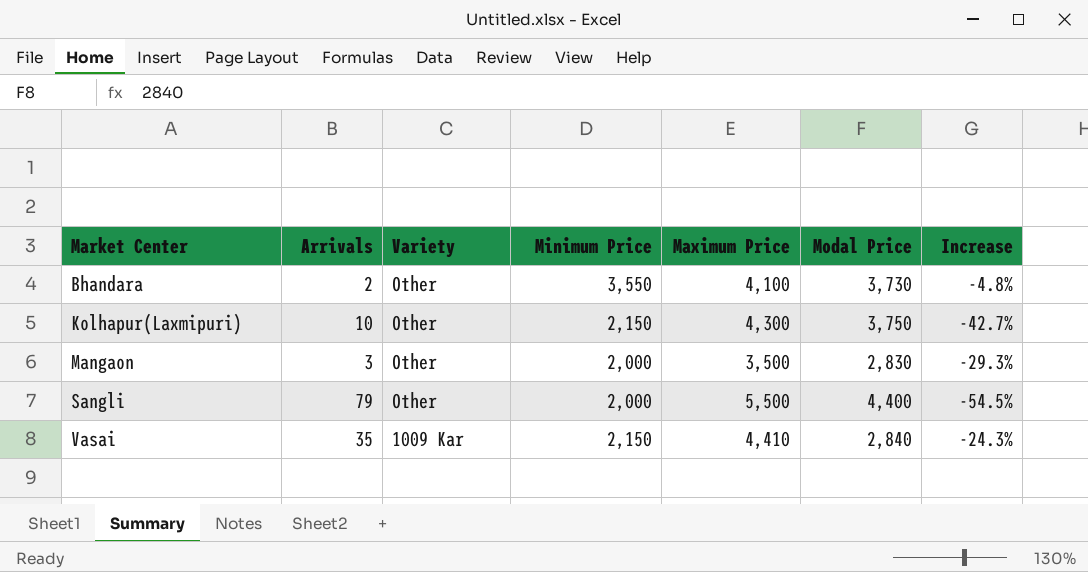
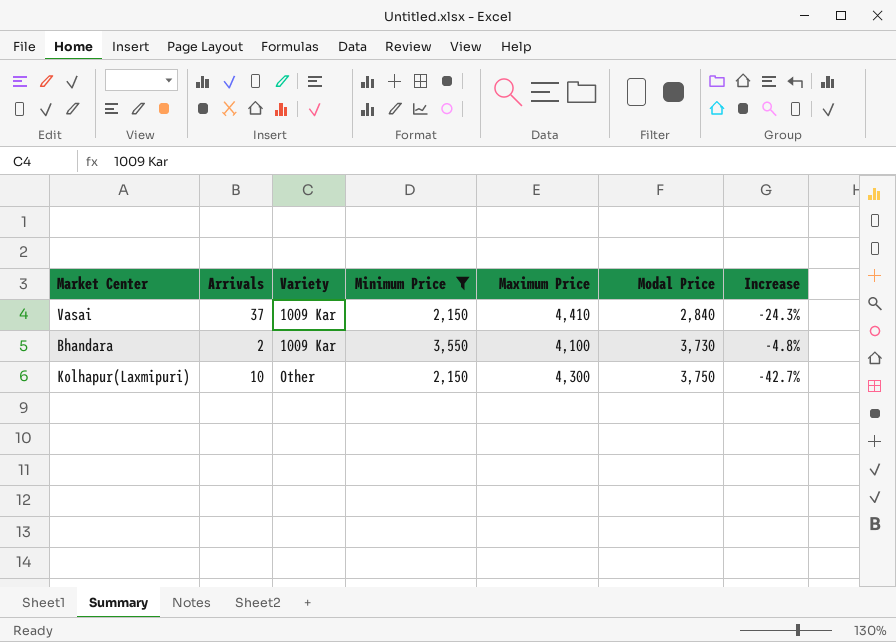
filter: none -> Minimum Price != 2,000
row order: Market Center ascending -> Variety ascending
Vasai | Arrivals: 35 -> 37
Bhandara | Variety: Other -> 1009 Kar

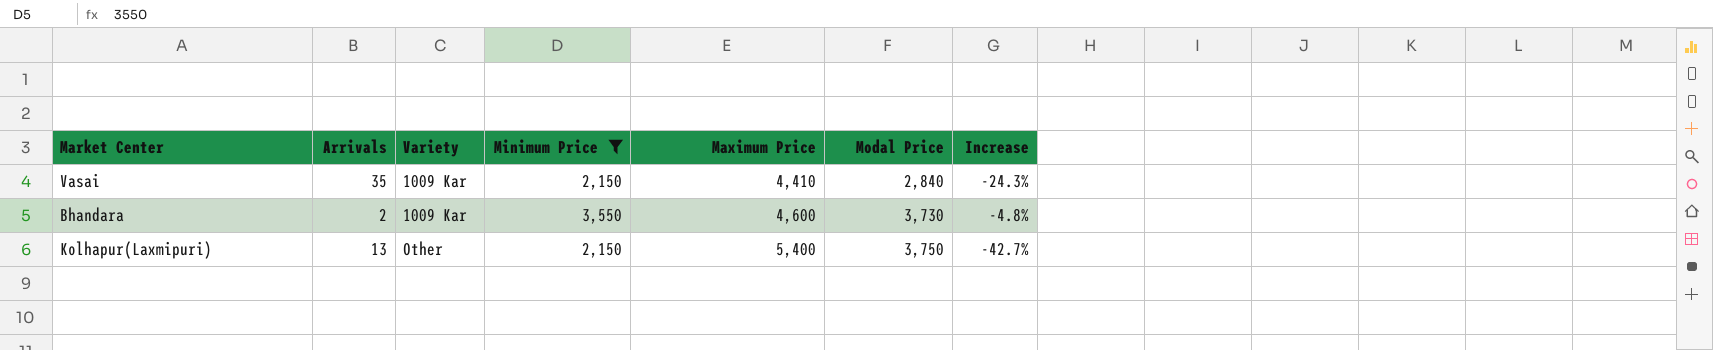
Vasai | Arrivals: 37 -> 35
Bhandara | Maximum Price: 4,100 -> 4,600
Kolhapur(Laxmipuri) | Arrivals: 10 -> 13
Kolhapur(Laxmipuri) | Maximum Price: 4,300 -> 5,400

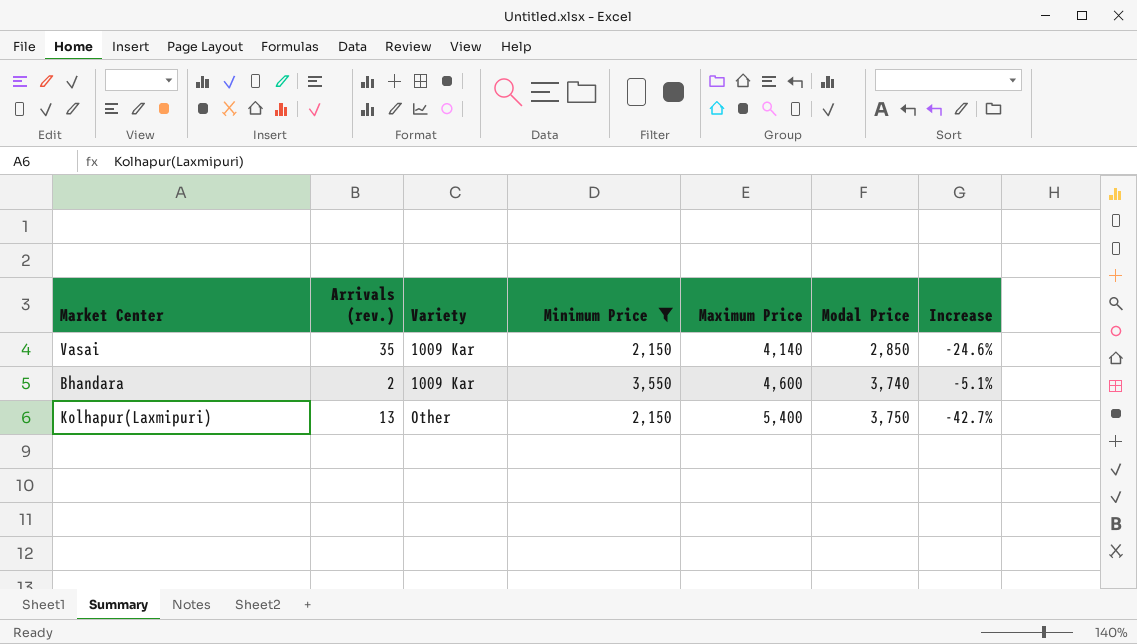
column name: Arrivals -> Arrivals (rev.)
Vasai | Maximum Price: 4,410 -> 4,140
Vasai | Modal Price: 2,840 -> 2,850
Vasai | Increase: -24.3% -> -24.6%
Bhandara | Modal Price: 3,730 -> 3,740
Bhandara | Increase: -4.8% -> -5.1%

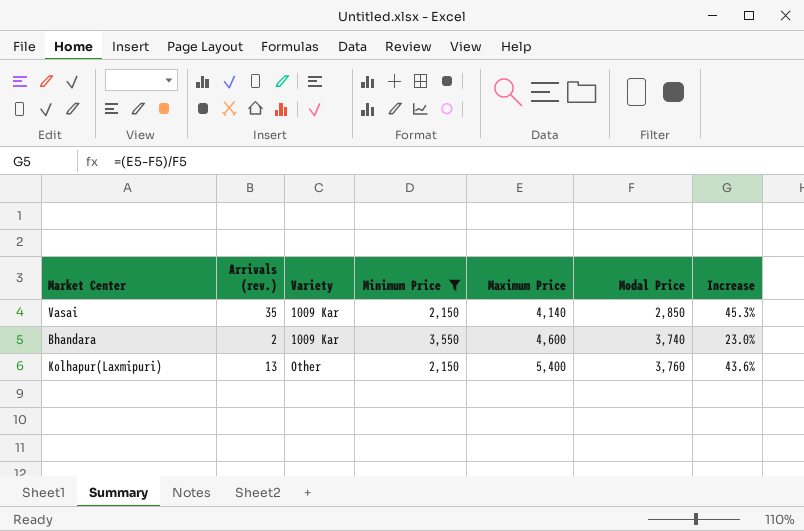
column Increase | formula: ([Minimum Price] - [Modal Price]) / [Modal Price] -> ([Maximum Price] - [Modal Price]) / [Modal Price]
Kolhapur(Laxmipuri) | Modal Price: 3,750 -> 3,760

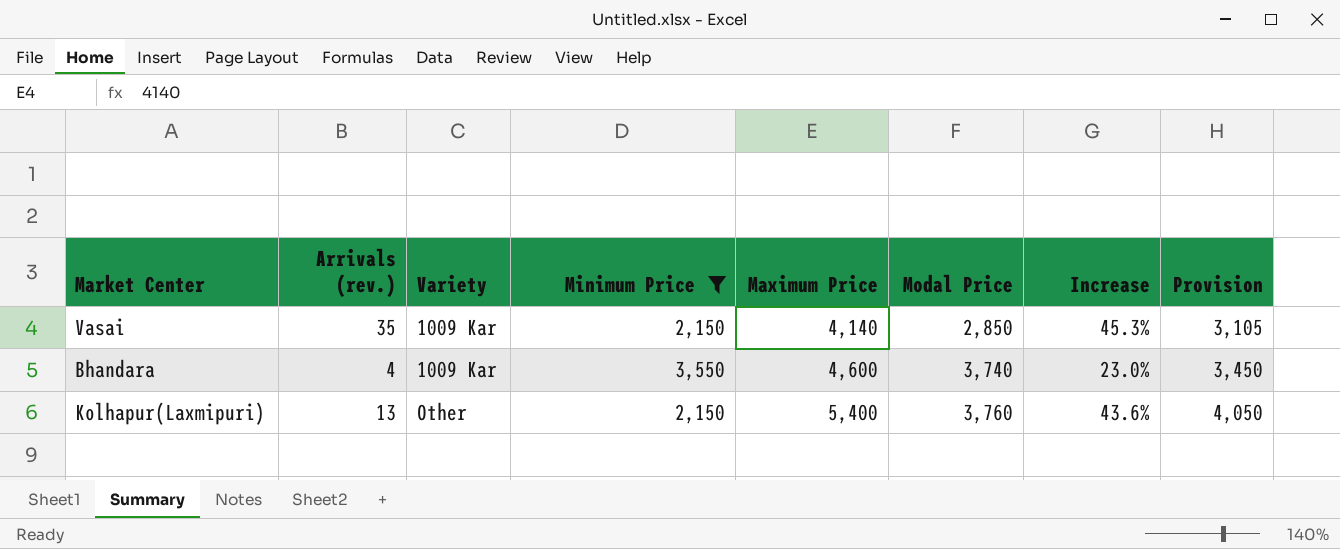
column Provision | formula: none -> [Maximum Price] * 0.75
Bhandara | Arrivals (rev.): 2 -> 4

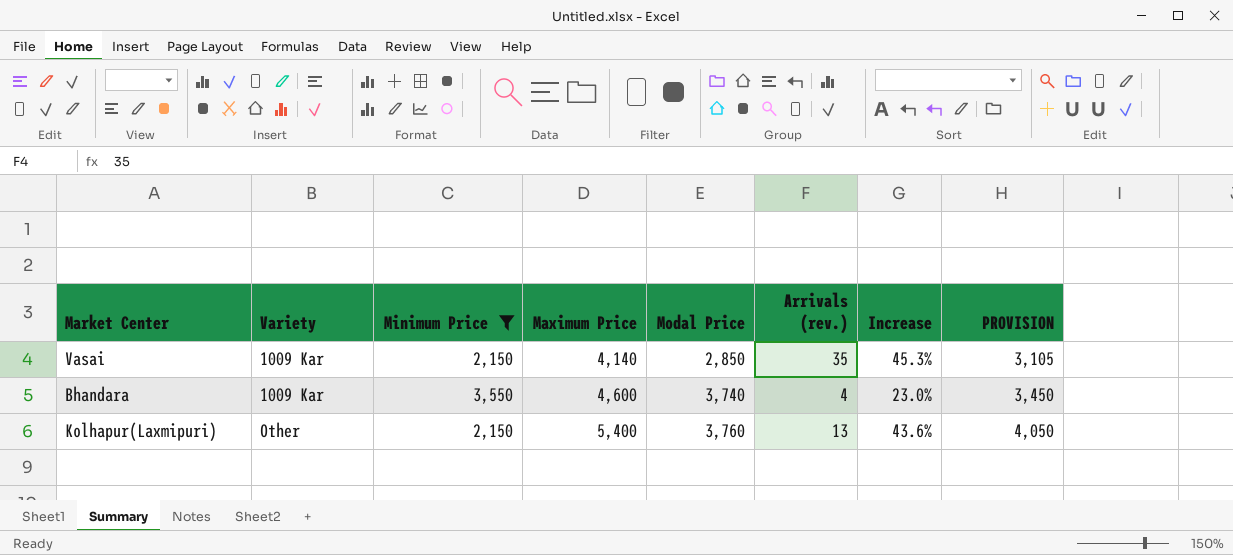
column Arrivals (rev.) | position: 2 -> 6
column name: Provision -> PROVISION

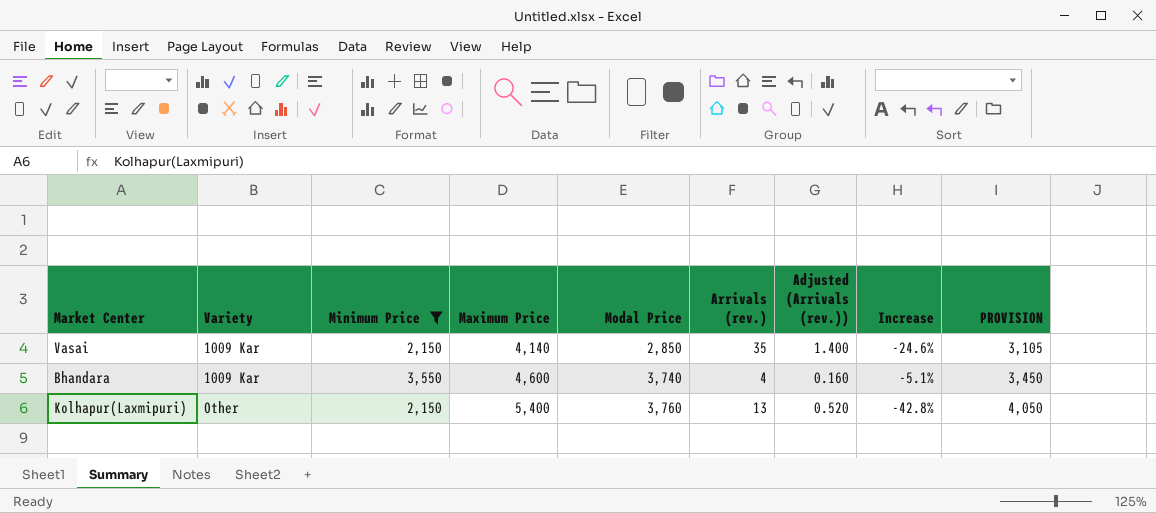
column Adjusted (Arrivals (rev.)) | formula: none -> [Arrivals (rev.)] * 0.04
column Increase | formula: ([Maximum Price] - [Modal Price]) / [Modal Price] -> ([Minimum Price] - [Modal Price]) / [Modal Price]

